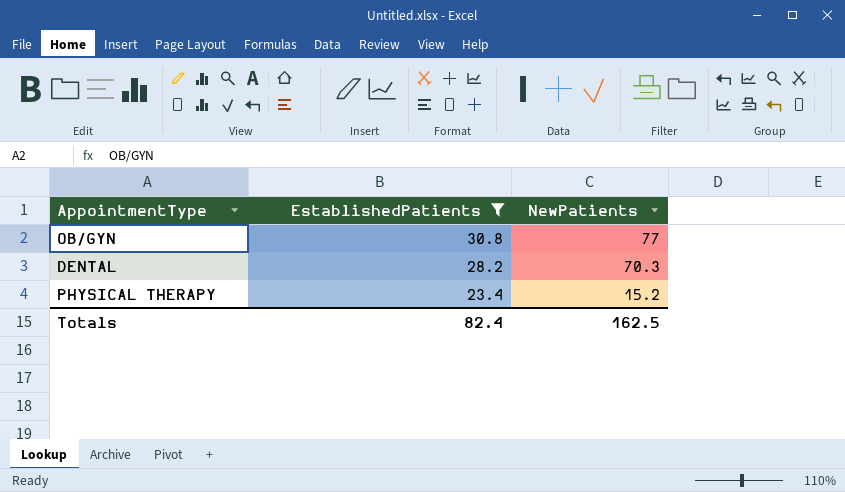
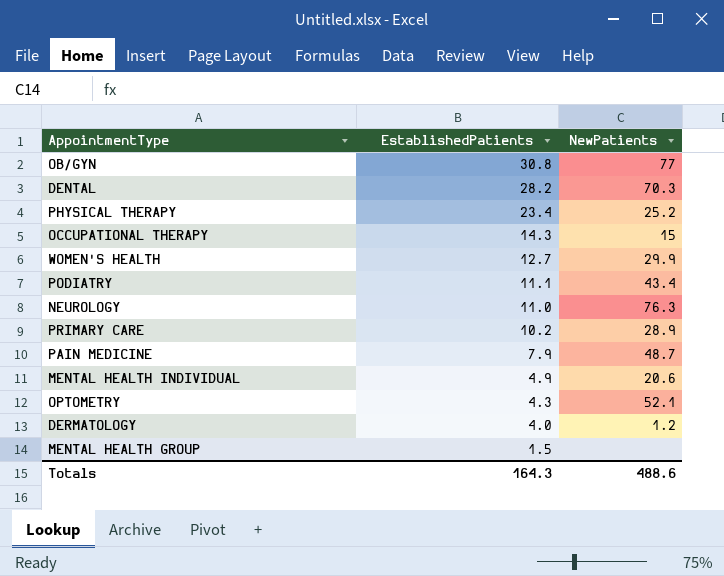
filter: EstablishedPatients >= 23.4 -> none
PHYSICAL THERAPY | NewPatients: 15.2 -> 25.2
Totals | EstablishedPatients: 82.4 -> 164.3
Totals | NewPatients: 162.5 -> 488.6

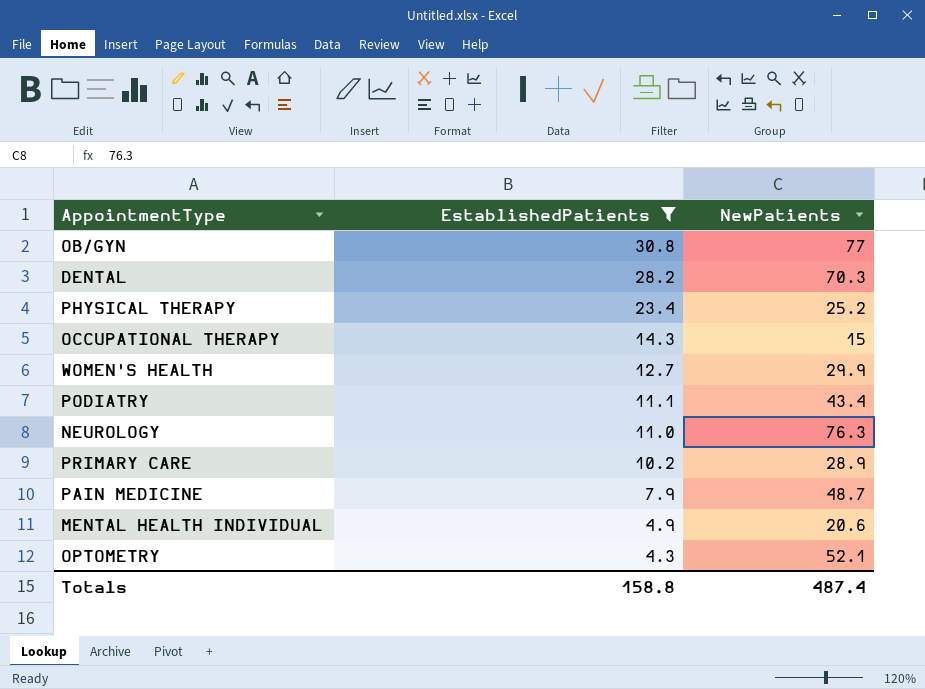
filter: none -> EstablishedPatients >= 4.3
Totals | EstablishedPatients: 164.3 -> 158.8
Totals | NewPatients: 488.6 -> 487.4

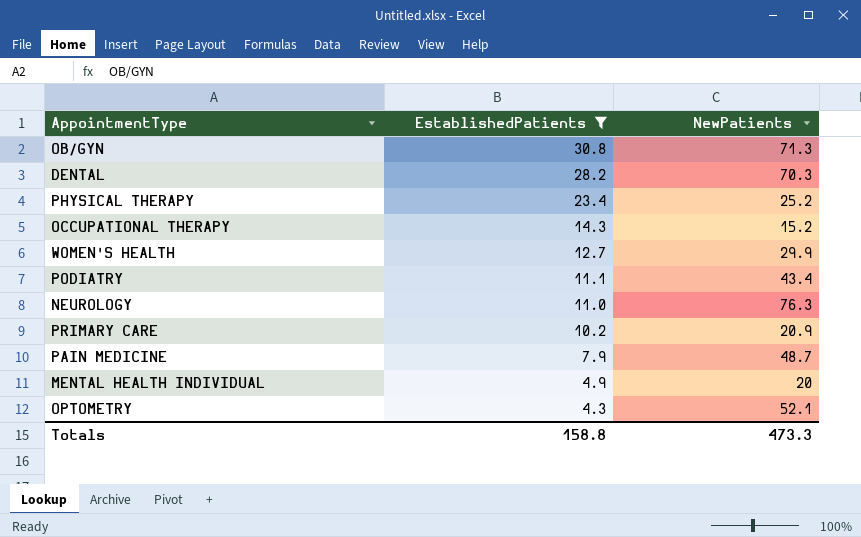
OB/GYN | NewPatients: 77 -> 71.3
OCCUPATIONAL THERAPY | NewPatients: 15 -> 15.2
PRIMARY CARE | NewPatients: 28.9 -> 20.9
MENTAL HEALTH INDIVIDUAL | NewPatients: 20.6 -> 20
Totals | NewPatients: 487.4 -> 473.3

